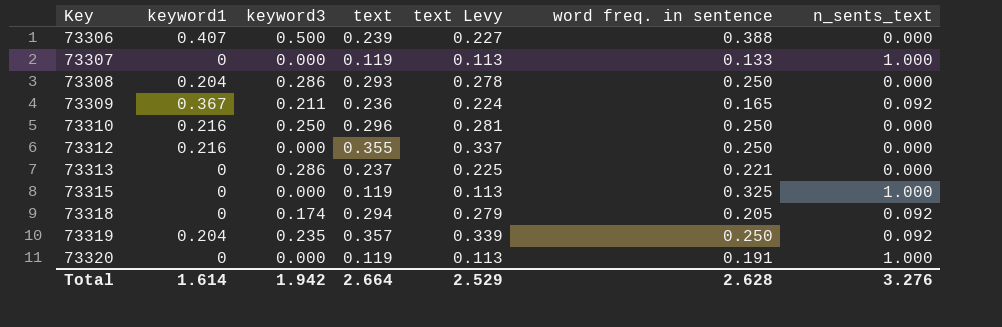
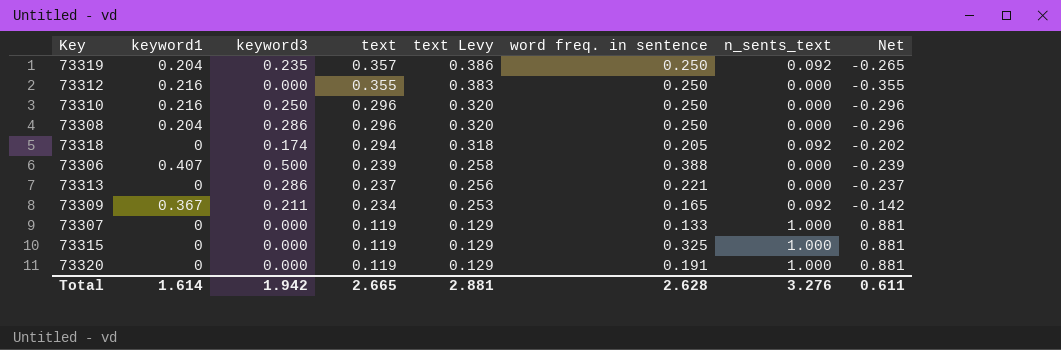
row order: Key ascending -> text descending
column text Levy | formula: [text] * 0.95 -> [text] * 1.08
column Net | formula: none -> [n_sents_text] - [text]
73308 | text: 0.293 -> 0.296
73309 | text: 0.236 -> 0.234
Total | text: 2.664 -> 2.665
Total | text Levy: 2.529 -> 2.881

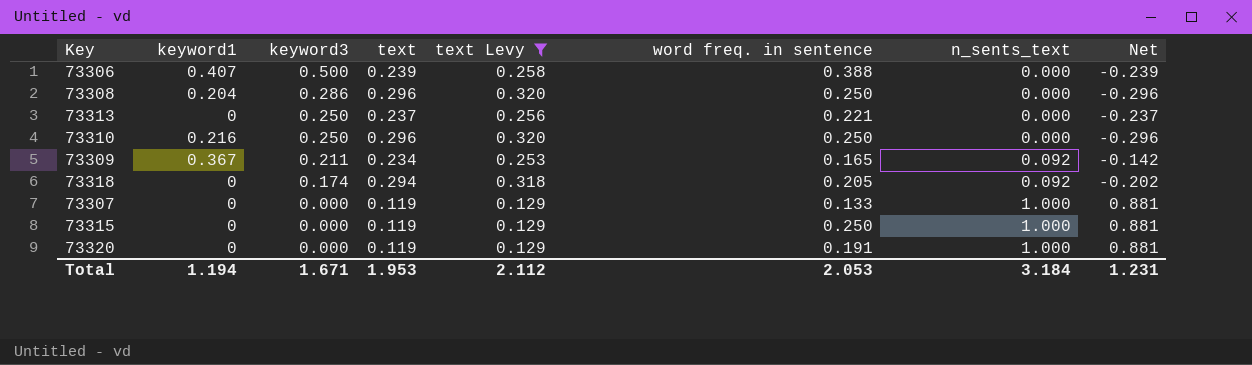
filter: none -> text Levy <= 0.320
row order: text descending -> keyword3 descending
73313 | keyword3: 0.286 -> 0.250
73315 | word freq. in sentence: 0.325 -> 0.250
Total | keyword1: 1.614 -> 1.194
Total | keyword3: 1.942 -> 1.671
Total | text: 2.665 -> 1.953
Total | text Levy: 2.881 -> 2.112
Total | word freq. in sentence: 2.628 -> 2.053
Total | n_sents_text: 3.276 -> 3.184
Total | Net: 0.611 -> 1.231

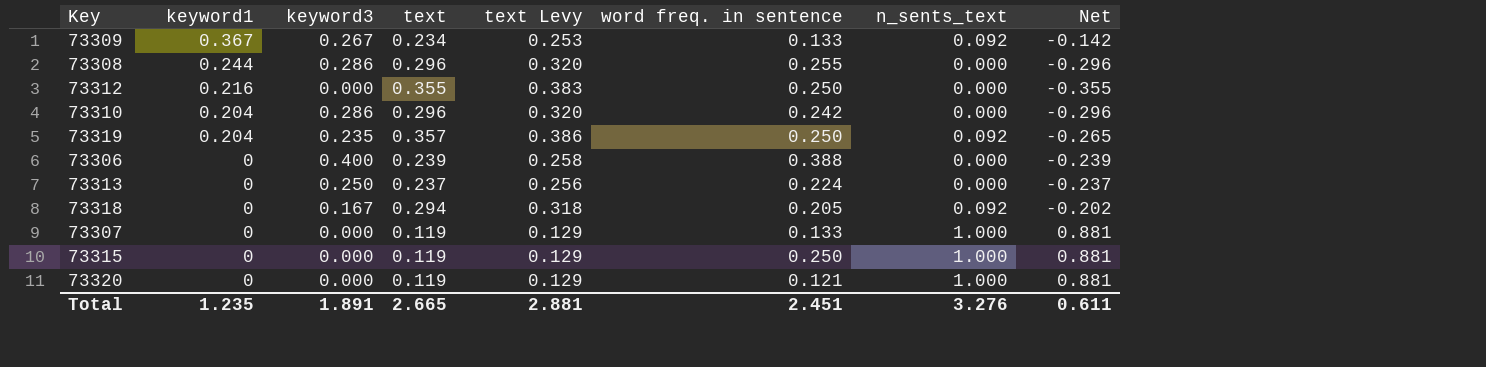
filter: text Levy <= 0.320 -> none
row order: keyword3 descending -> keyword1 descending
73309 | keyword3: 0.211 -> 0.267
73309 | word freq. in sentence: 0.165 -> 0.133
73308 | keyword1: 0.204 -> 0.244
73308 | word freq. in sentence: 0.250 -> 0.255
73310 | keyword1: 0.216 -> 0.204
73310 | keyword3: 0.250 -> 0.286
73310 | word freq. in sentence: 0.250 -> 0.242
73306 | keyword1: 0.407 -> 0
73306 | keyword3: 0.500 -> 0.400
73313 | word freq. in sentence: 0.221 -> 0.224
73318 | keyword3: 0.174 -> 0.167
73320 | word freq. in sentence: 0.191 -> 0.121
Total | keyword1: 1.194 -> 1.235
Total | keyword3: 1.671 -> 1.891
Total | text: 1.953 -> 2.665
Total | text Levy: 2.112 -> 2.881
Total | word freq. in sentence: 2.053 -> 2.451
Total | n_sents_text: 3.184 -> 3.276
Total | Net: 1.231 -> 0.611

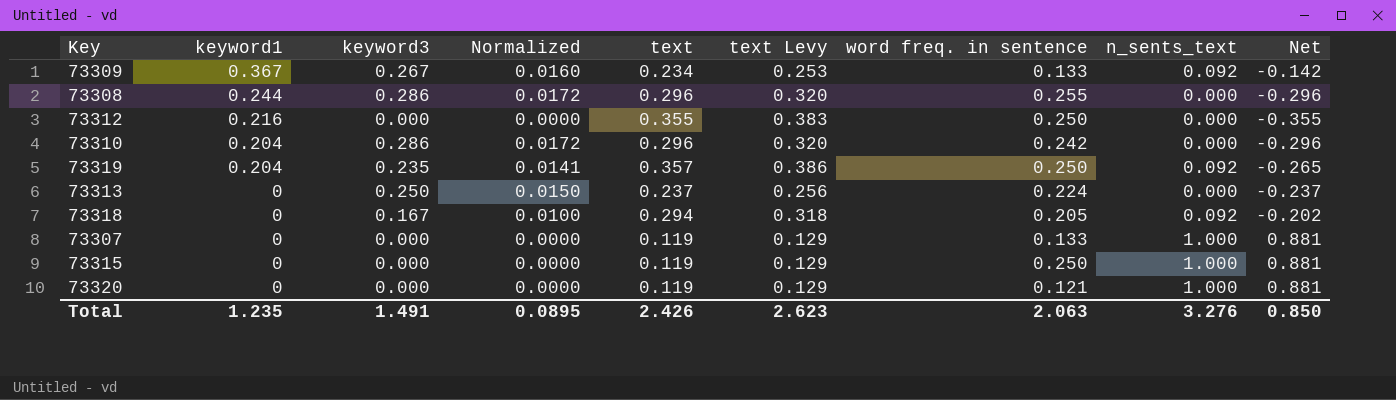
column Normalized | formula: none -> [keyword3] * 0.06
row 73306: 0 | 0.400 | 0.239 | 0.258 | 0.388 | 0.000 | -0.239 -> none
Total | keyword3: 1.891 -> 1.491
Total | text: 2.665 -> 2.426
Total | text Levy: 2.881 -> 2.623
Total | word freq. in sentence: 2.451 -> 2.063
Total | Net: 0.611 -> 0.850

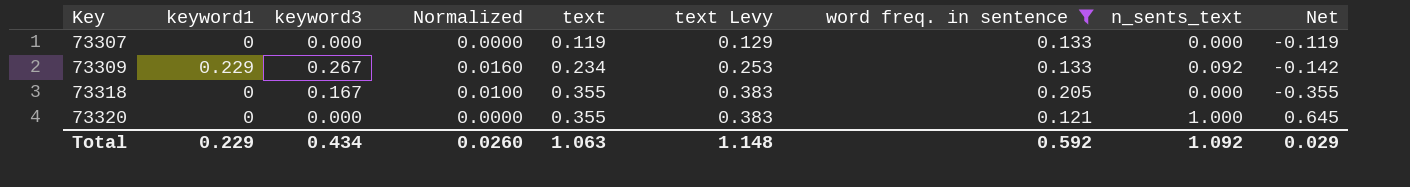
filter: none -> word freq. in sentence <= 0.205
row order: keyword1 descending -> Key ascending
73307 | n_sents_text: 1.000 -> 0.000
73307 | Net: 0.881 -> -0.119
73309 | keyword1: 0.367 -> 0.229
73318 | text: 0.294 -> 0.355
73318 | text Levy: 0.318 -> 0.383
73318 | n_sents_text: 0.092 -> 0.000
73318 | Net: -0.202 -> -0.355
73320 | text: 0.119 -> 0.355
73320 | text Levy: 0.129 -> 0.383
73320 | Net: 0.881 -> 0.645
Total | keyword1: 1.235 -> 0.229
Total | keyword3: 1.491 -> 0.434
Total | Normalized: 0.0895 -> 0.0260
Total | text: 2.426 -> 1.063
Total | text Levy: 2.623 -> 1.148
Total | word freq. in sentence: 2.063 -> 0.592
Total | n_sents_text: 3.276 -> 1.092
Total | Net: 0.850 -> 0.029

